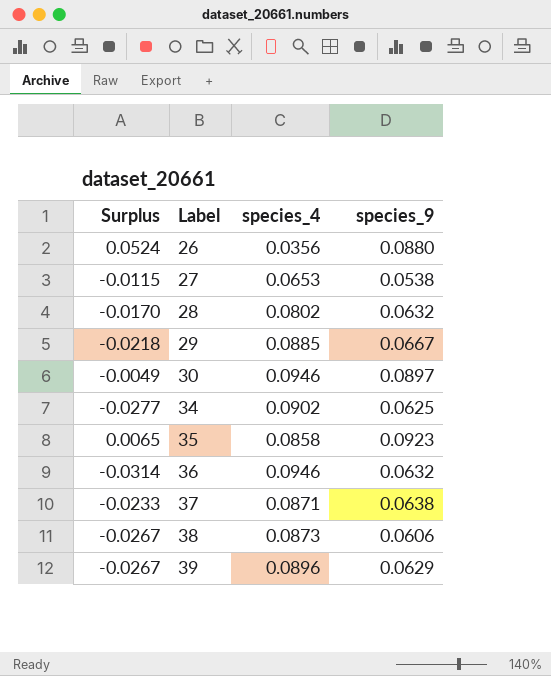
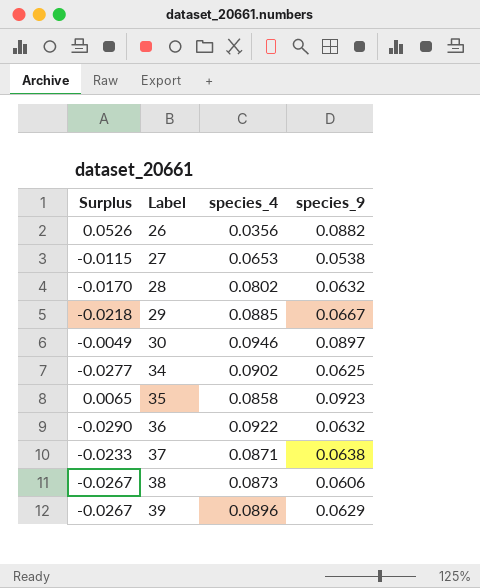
26 | Surplus: 0.0524 -> 0.0526
26 | species_9: 0.0880 -> 0.0882
36 | Surplus: -0.0314 -> -0.0290
36 | species_4: 0.0946 -> 0.0922

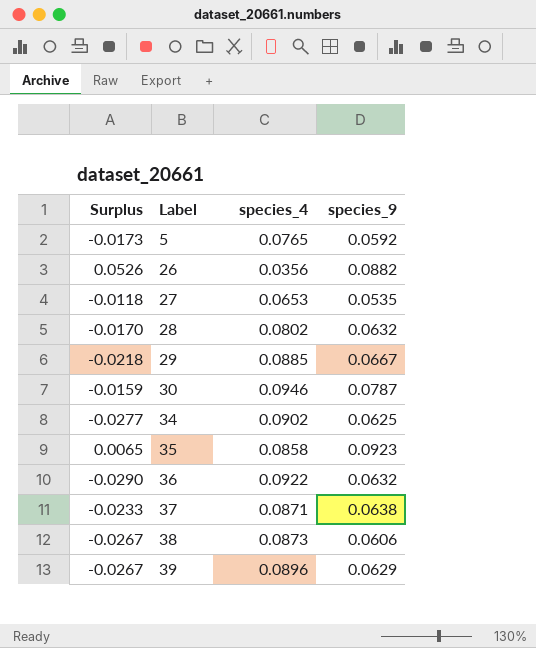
row 5: none -> -0.0173 | 0.0765 | 0.0592
27 | Surplus: -0.0115 -> -0.0118
27 | species_9: 0.0538 -> 0.0535
30 | Surplus: -0.0049 -> -0.0159
30 | species_9: 0.0897 -> 0.0787

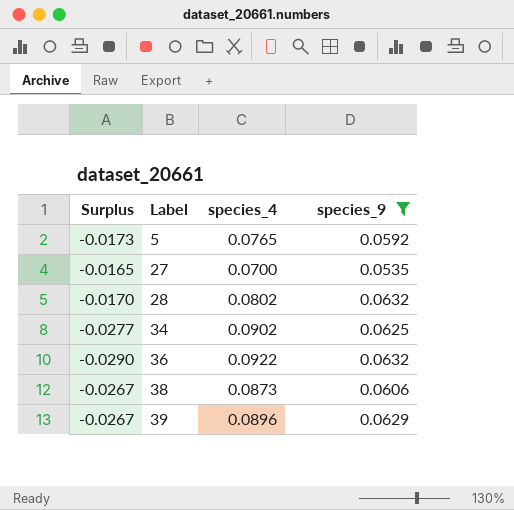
filter: none -> species_9 <= 0.0632
27 | Surplus: -0.0118 -> -0.0165
27 | species_4: 0.0653 -> 0.0700

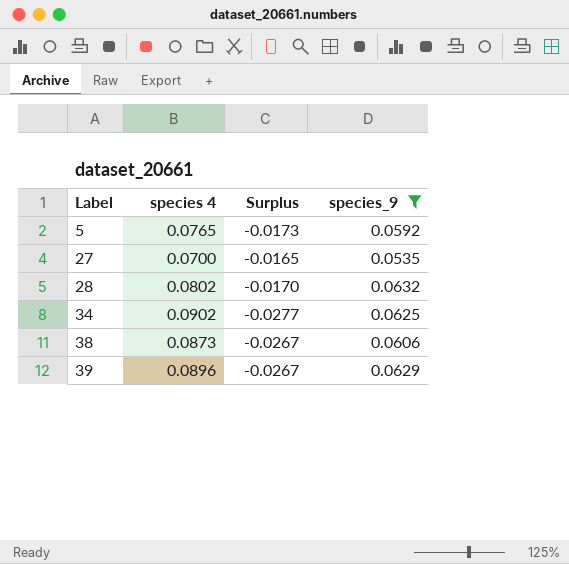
column name: species_4 -> species 4
column Surplus | position: 1 -> 3
row 36: -0.0290 | 0.0922 | 0.0632 -> none

